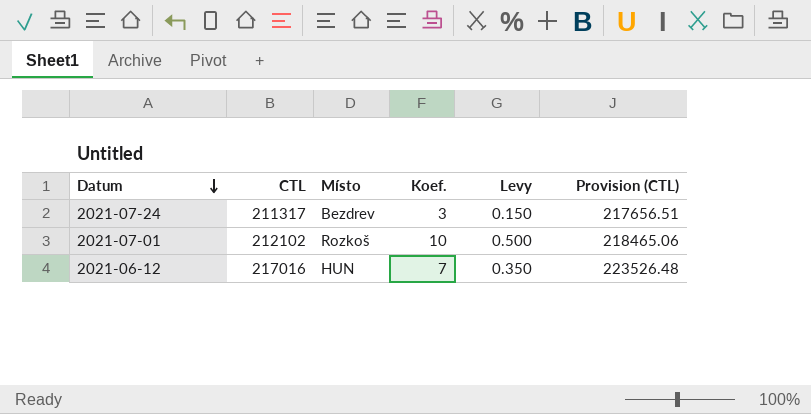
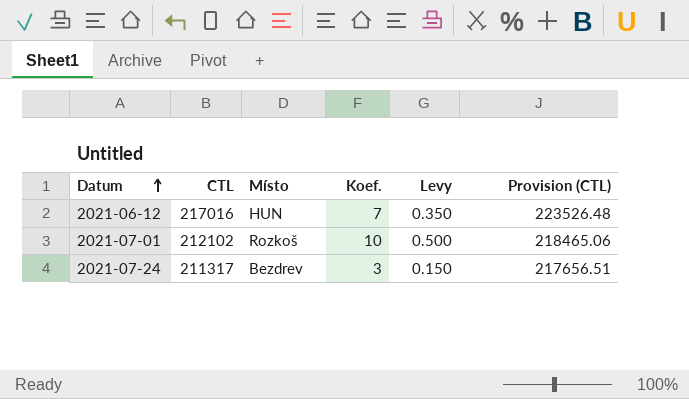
row order: Datum descending -> Datum ascending

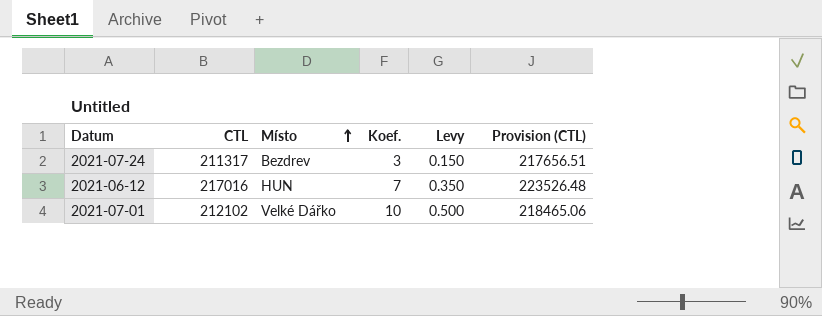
row order: Datum ascending -> Místo ascending
2021-07-01 | Místo: Rozkoš -> Velké Dářko

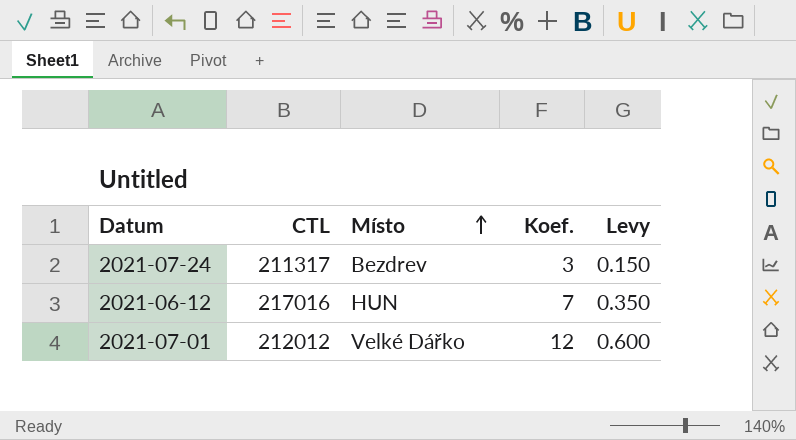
column Provision (CTL) | formula: [CTL] * 1.03 -> none
2021-07-01 | CTL: 212102 -> 212012
2021-07-01 | Koef.: 10 -> 12
2021-07-01 | Levy: 0.500 -> 0.600

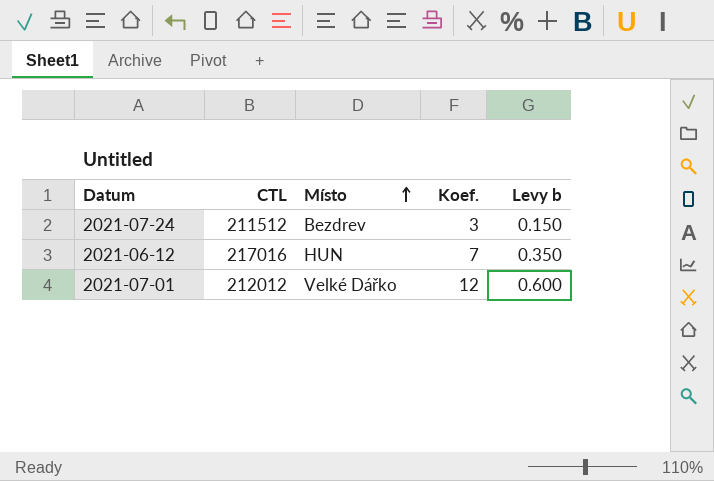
column name: Levy -> Levy b
2021-07-24 | CTL: 211317 -> 211512

